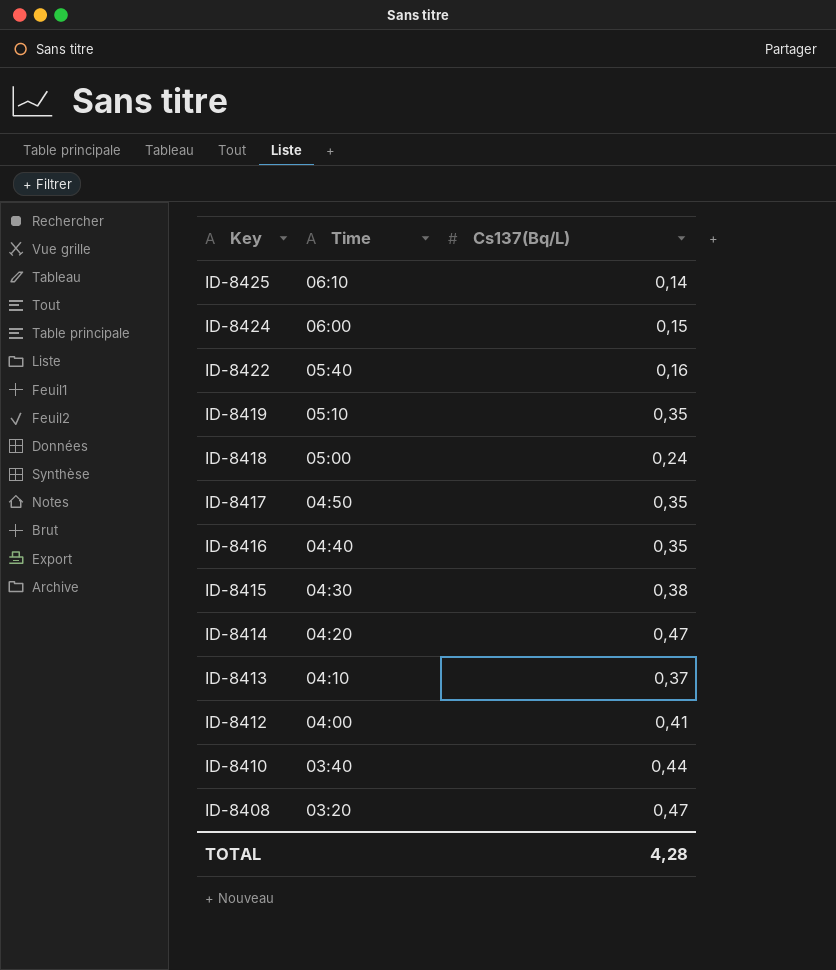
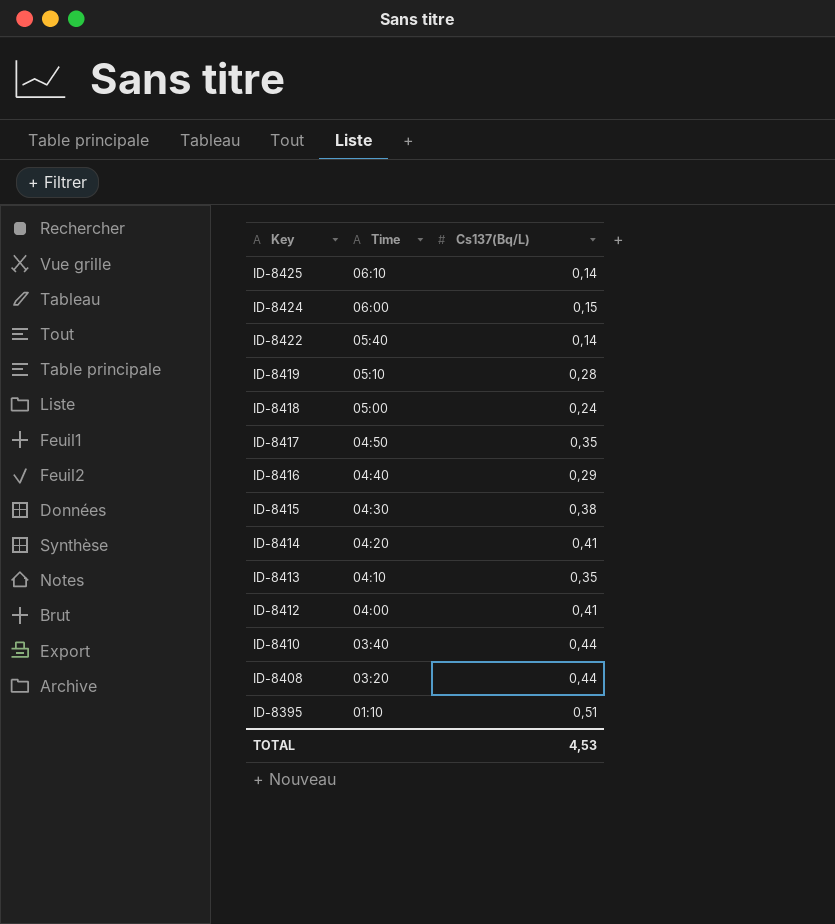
ID-8422 | Cs137(Bq/L): 0,16 -> 0,14
ID-8419 | Cs137(Bq/L): 0,35 -> 0,28
ID-8416 | Cs137(Bq/L): 0,35 -> 0,29
ID-8414 | Cs137(Bq/L): 0,47 -> 0,41
ID-8413 | Cs137(Bq/L): 0,37 -> 0,35
ID-8408 | Cs137(Bq/L): 0,47 -> 0,44
row ID-8395: none -> 01:10 | 0,51
TOTAL | Cs137(Bq/L): 4,28 -> 4,53

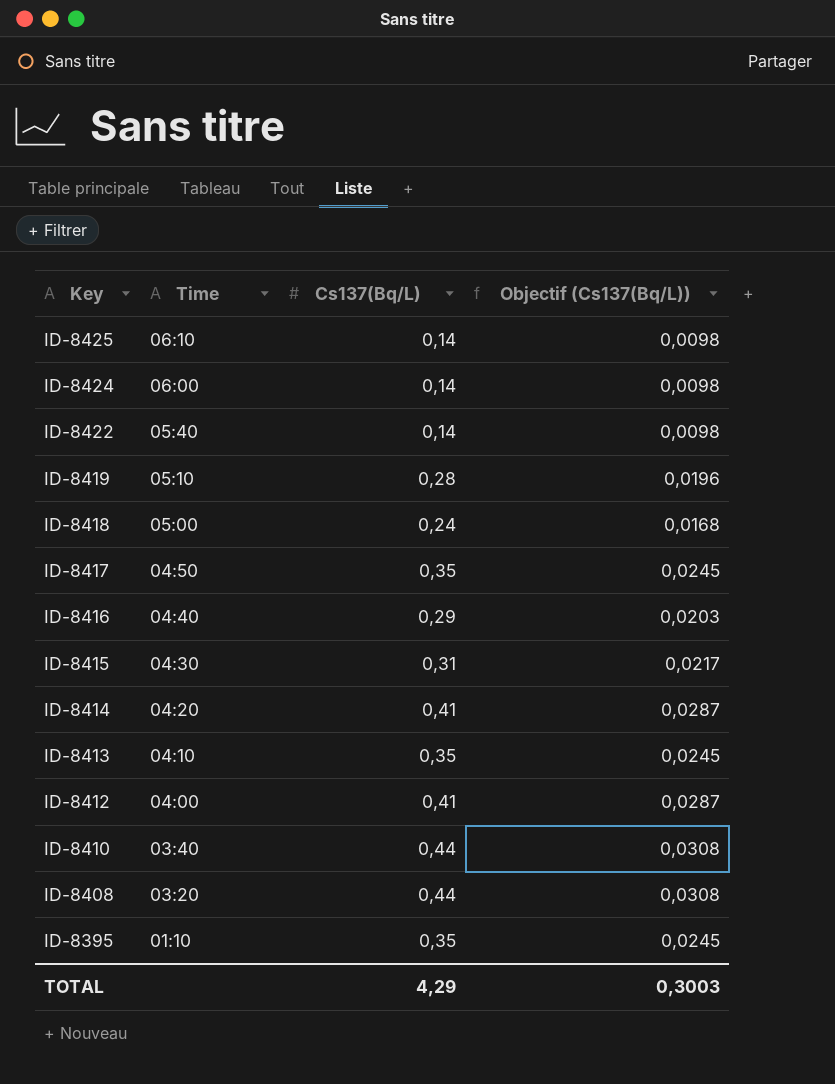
column Objectif (Cs137(Bq/L)) | formula: none -> [Cs137(Bq/L)] * 0,07
ID-8424 | Cs137(Bq/L): 0,15 -> 0,14
ID-8415 | Cs137(Bq/L): 0,38 -> 0,31
ID-8395 | Cs137(Bq/L): 0,51 -> 0,35
TOTAL | Cs137(Bq/L): 4,53 -> 4,29

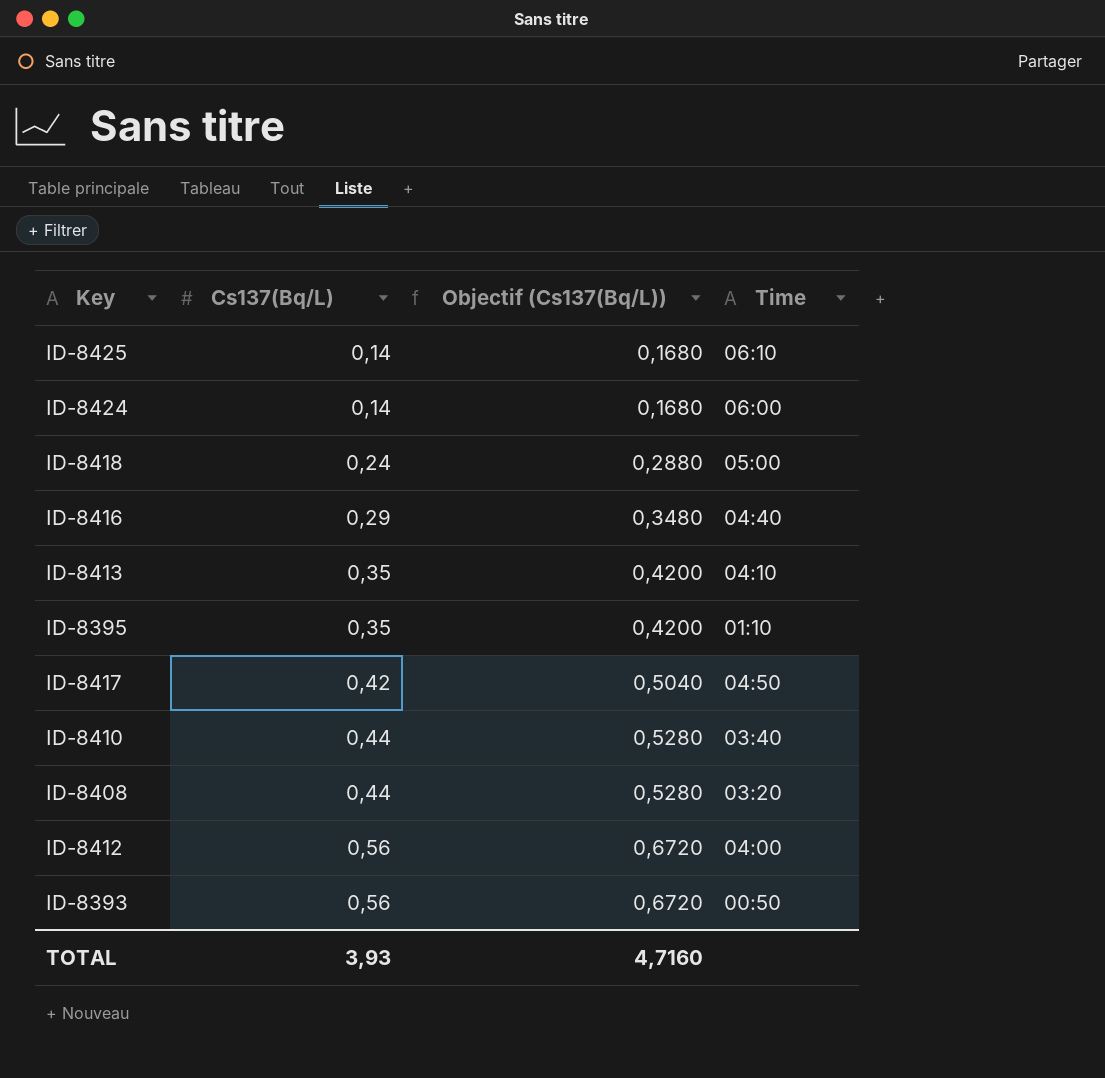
row order: Key descending -> Cs137(Bq/L) ascending
column Objectif (Cs137(Bq/L)) | formula: [Cs137(Bq/L)] * 0,07 -> [Cs137(Bq/L)] * 1,2
column Time | position: 2 -> 4
row ID-8422: 05:40 | 0,14 | 0,0098 -> none
row ID-8419: 05:10 | 0,28 | 0,0196 -> none
row ID-8415: 04:30 | 0,31 | 0,0217 -> none
row ID-8414: 04:20 | 0,41 | 0,0287 -> none
ID-8417 | Cs137(Bq/L): 0,35 -> 0,42
ID-8412 | Cs137(Bq/L): 0,41 -> 0,56
row ID-8393: none -> 0,56 | 0,6720 | 00:50
TOTAL | Cs137(Bq/L): 4,29 -> 3,93
TOTAL | Objectif (Cs137(Bq/L)): 0,3003 -> 4,7160

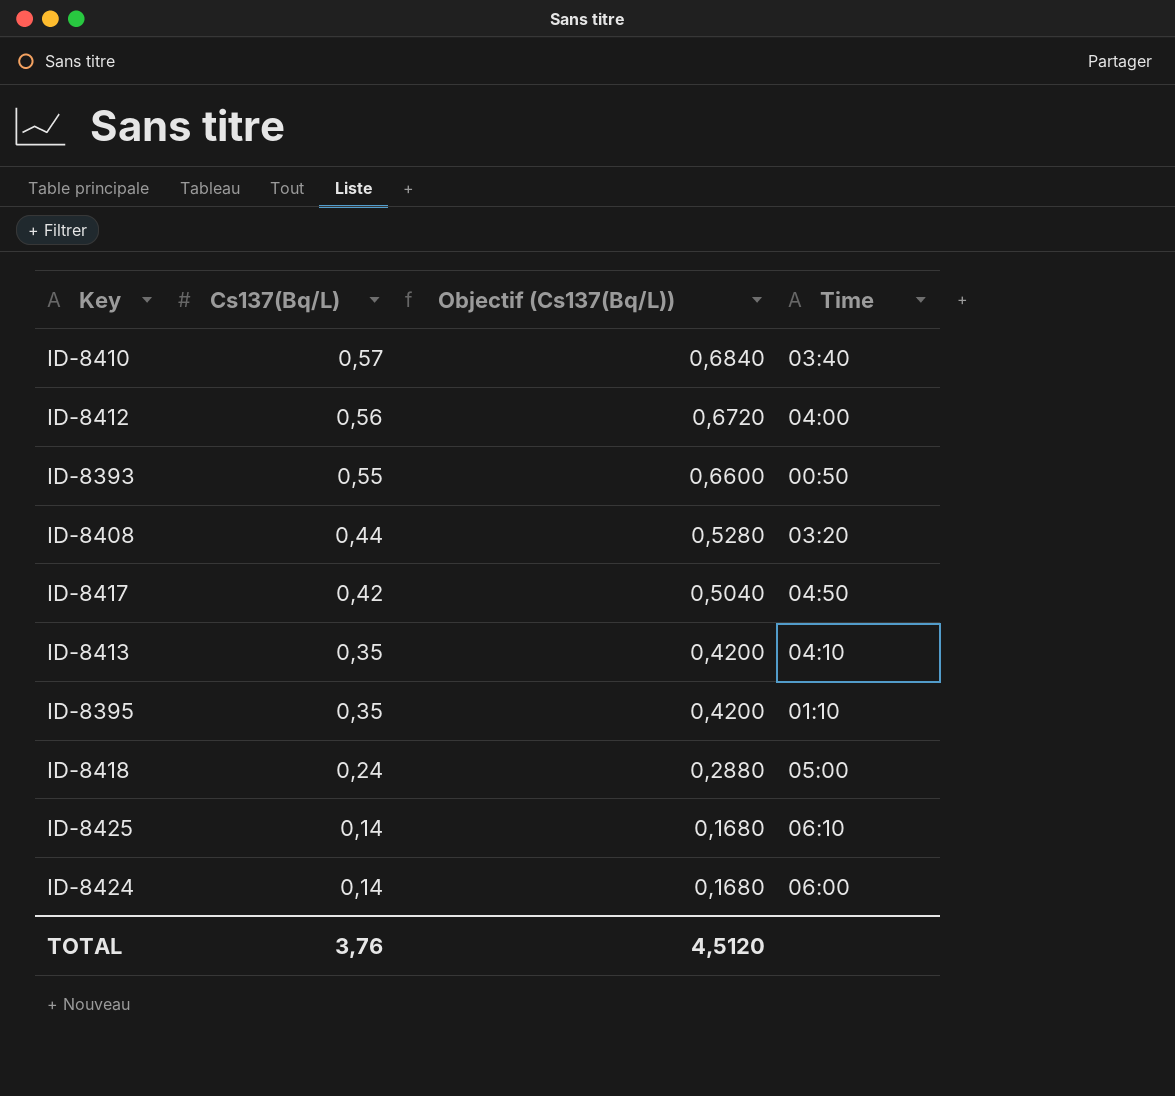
row order: Cs137(Bq/L) ascending -> Cs137(Bq/L) descending
row ID-8416: 0,29 | 0,3480 | 04:40 -> none
ID-8410 | Cs137(Bq/L): 0,44 -> 0,57
ID-8410 | Objectif (Cs137(Bq/L)): 0,5280 -> 0,6840
ID-8393 | Cs137(Bq/L): 0,56 -> 0,55
ID-8393 | Objectif (Cs137(Bq/L)): 0,6720 -> 0,6600
TOTAL | Cs137(Bq/L): 3,93 -> 3,76
TOTAL | Objectif (Cs137(Bq/L)): 4,7160 -> 4,5120

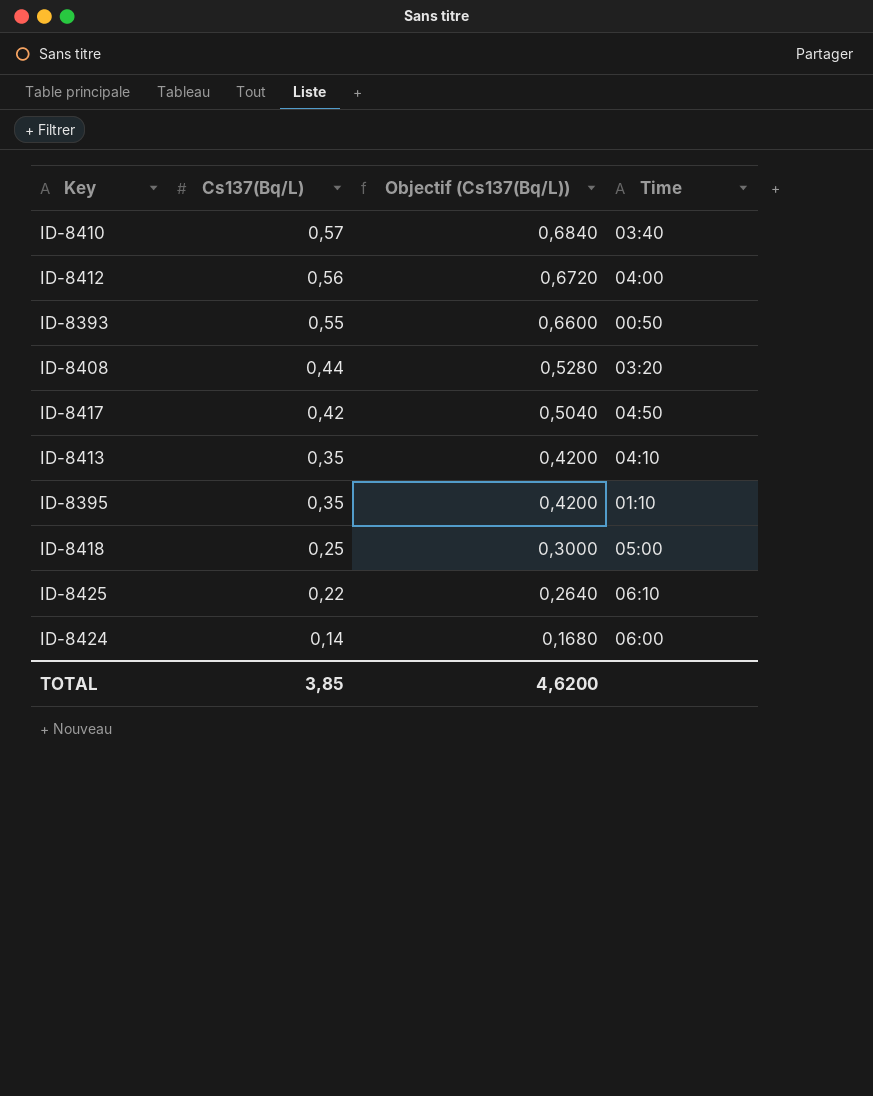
ID-8418 | Cs137(Bq/L): 0,24 -> 0,25
ID-8418 | Objectif (Cs137(Bq/L)): 0,2880 -> 0,3000
ID-8425 | Cs137(Bq/L): 0,14 -> 0,22
ID-8425 | Objectif (Cs137(Bq/L)): 0,1680 -> 0,2640
TOTAL | Cs137(Bq/L): 3,76 -> 3,85
TOTAL | Objectif (Cs137(Bq/L)): 4,5120 -> 4,6200

